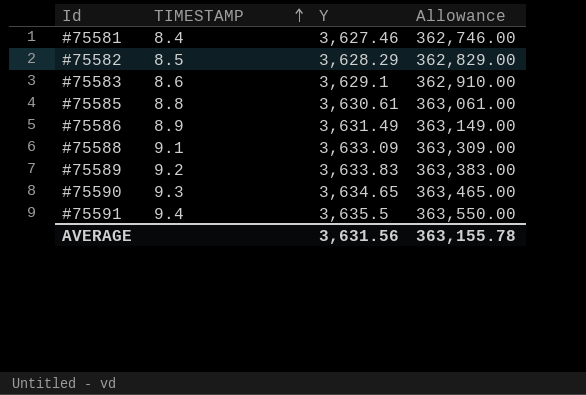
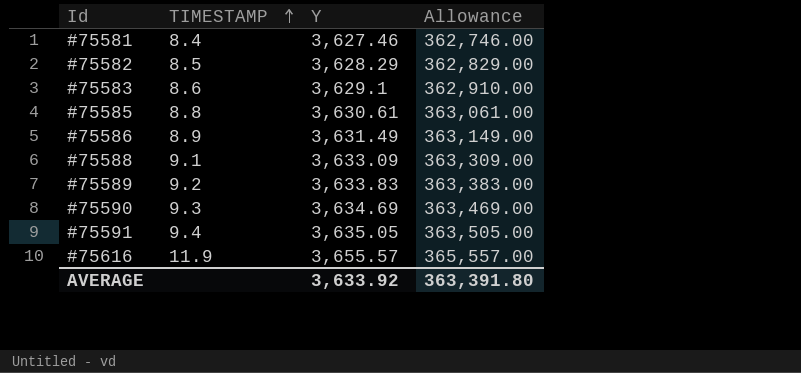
#75590 | Y: 3,634.65 -> 3,634.69
#75590 | Allowance: 363,465.00 -> 363,469.00
#75591 | Y: 3,635.5 -> 3,635.05
#75591 | Allowance: 363,550.00 -> 363,505.00
row #75616: none -> 11.9 | 3,655.57 | 365,557.00
AVERAGE | Y: 3,631.56 -> 3,633.92
AVERAGE | Allowance: 363,155.78 -> 363,391.80

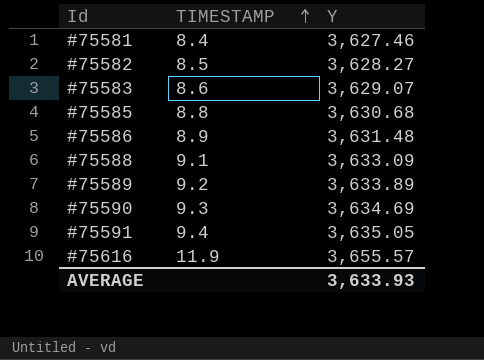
column Allowance | formula: [Y] * 100 -> none
#75582 | Y: 3,628.29 -> 3,628.27
#75583 | Y: 3,629.1 -> 3,629.07
#75585 | Y: 3,630.61 -> 3,630.68
#75586 | Y: 3,631.49 -> 3,631.48
#75589 | Y: 3,633.83 -> 3,633.89
AVERAGE | Y: 3,633.92 -> 3,633.93

